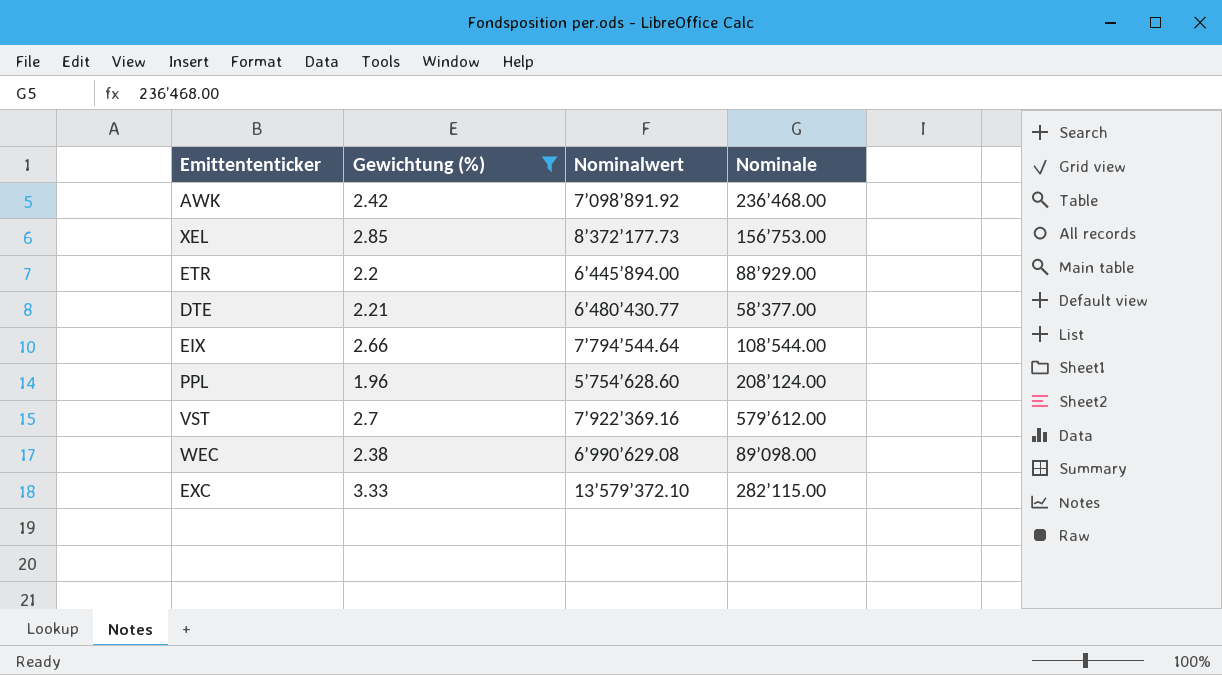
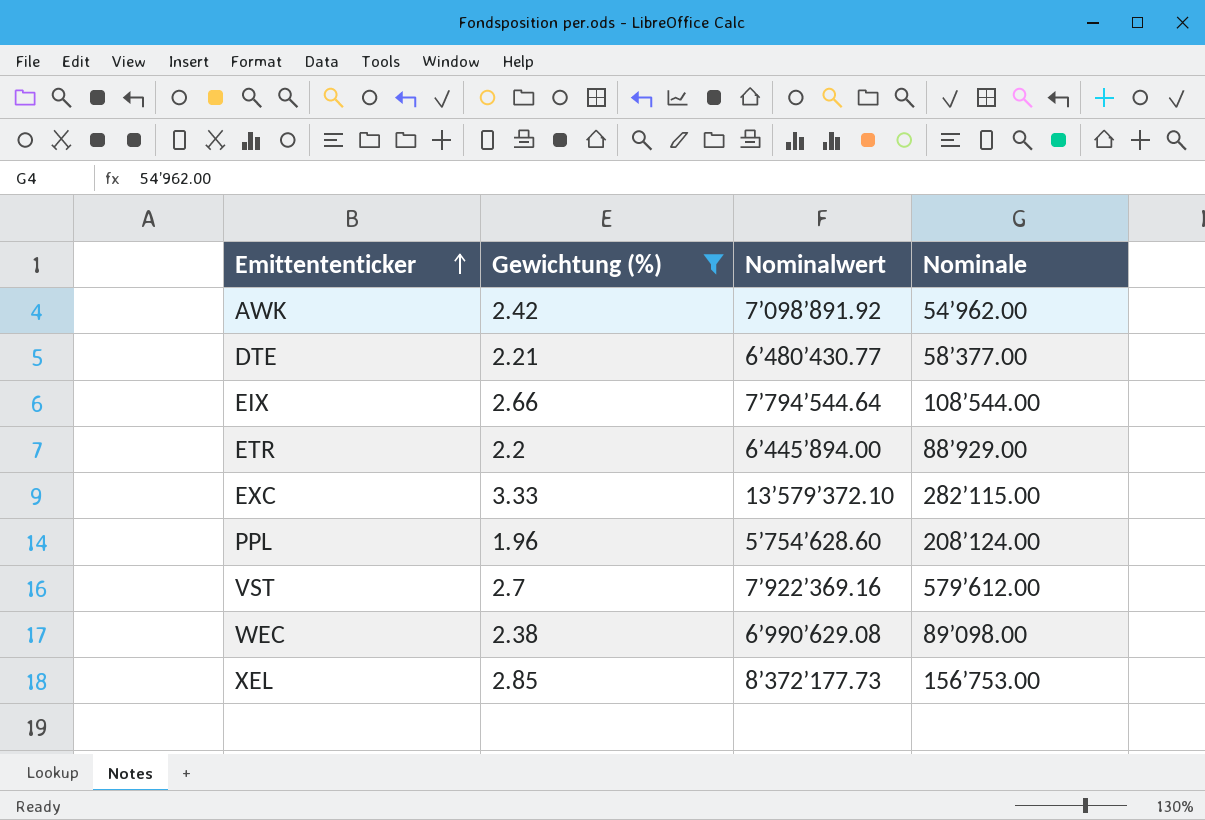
row order: none -> Emittententicker ascending
AWK | Nominale: 236’468.00 -> 54’962.00

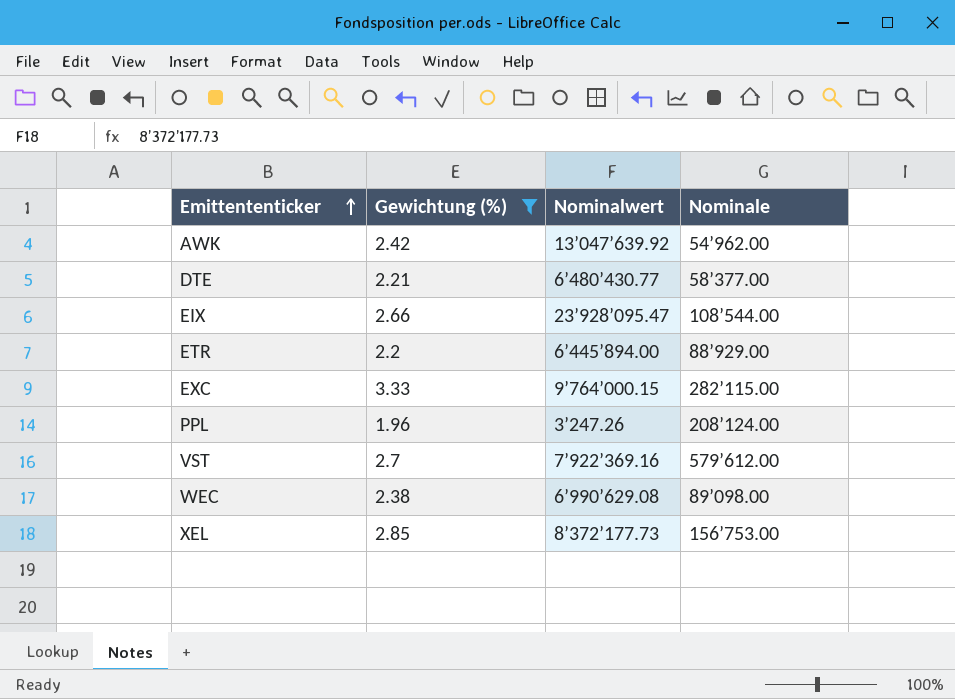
AWK | Nominalwert: 7’098’891.92 -> 13’047’639.92
EIX | Nominalwert: 7’794’544.64 -> 23’928’095.47
EXC | Nominalwert: 13’579’372.10 -> 9’764’000.15
PPL | Nominalwert: 5’754’628.60 -> 3’247.26

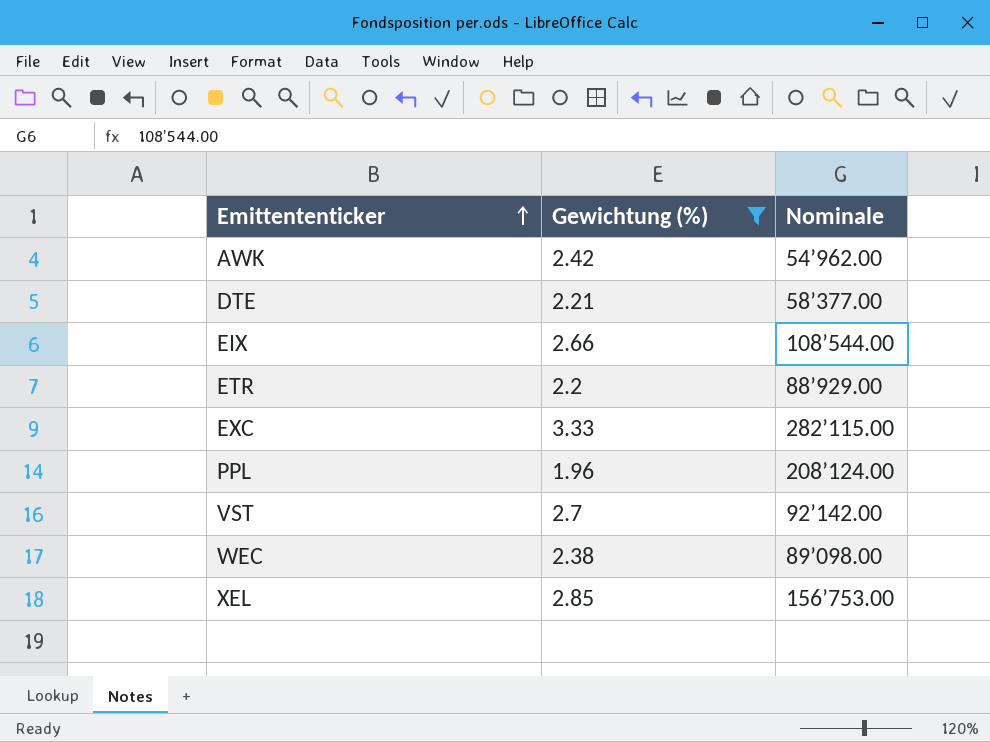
column Nominalwert | position: 3 -> none
VST | Nominale: 579’612.00 -> 92’142.00

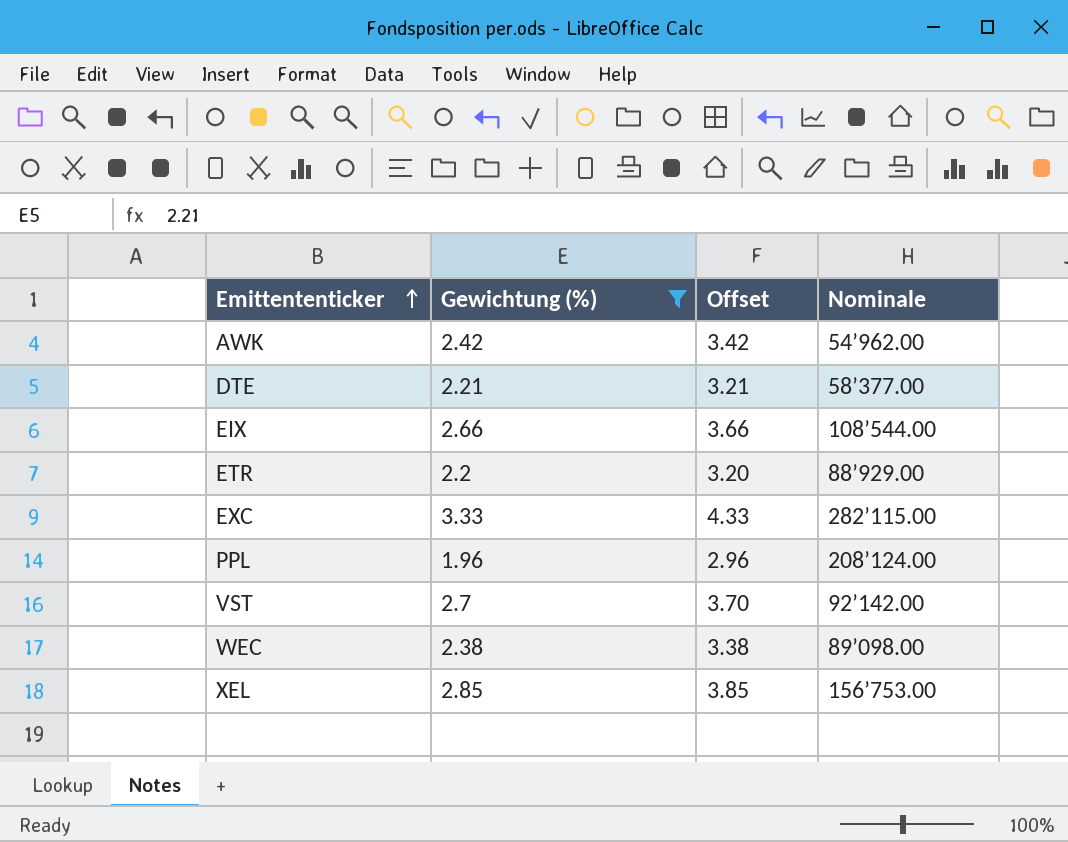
column Offset | formula: none -> [Gewichtung (%)] + 1

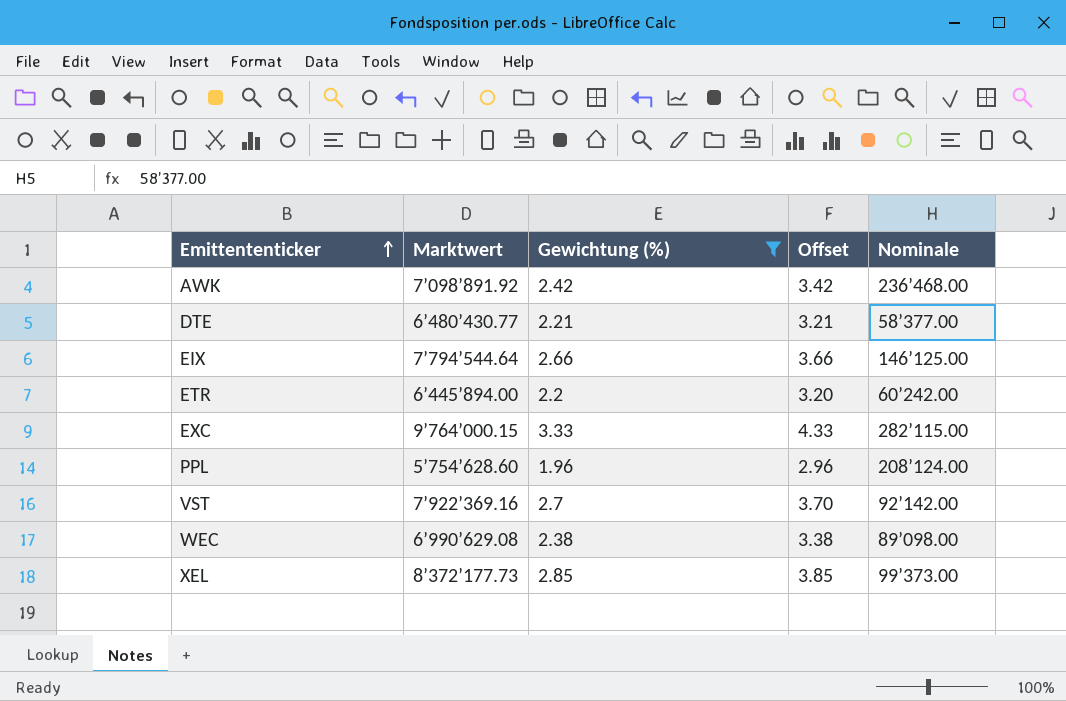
column Marktwert | position: none -> 2
AWK | Nominale: 54’962.00 -> 236’468.00
EIX | Nominale: 108’544.00 -> 146’125.00
ETR | Nominale: 88’929.00 -> 60’242.00
XEL | Nominale: 156’753.00 -> 99’373.00

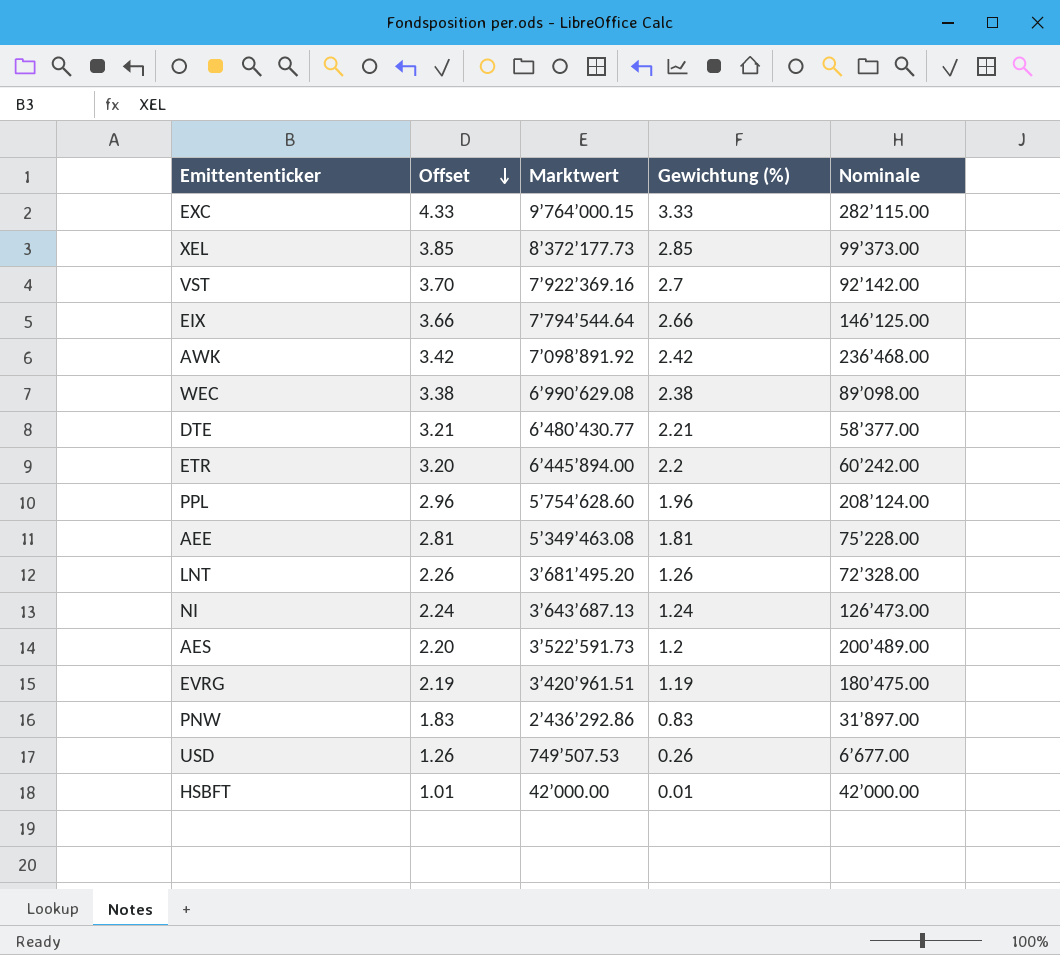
filter: Gewichtung (%) >= 1.96 -> none
row order: Emittententicker ascending -> Offset descending
column Offset | position: 4 -> 2

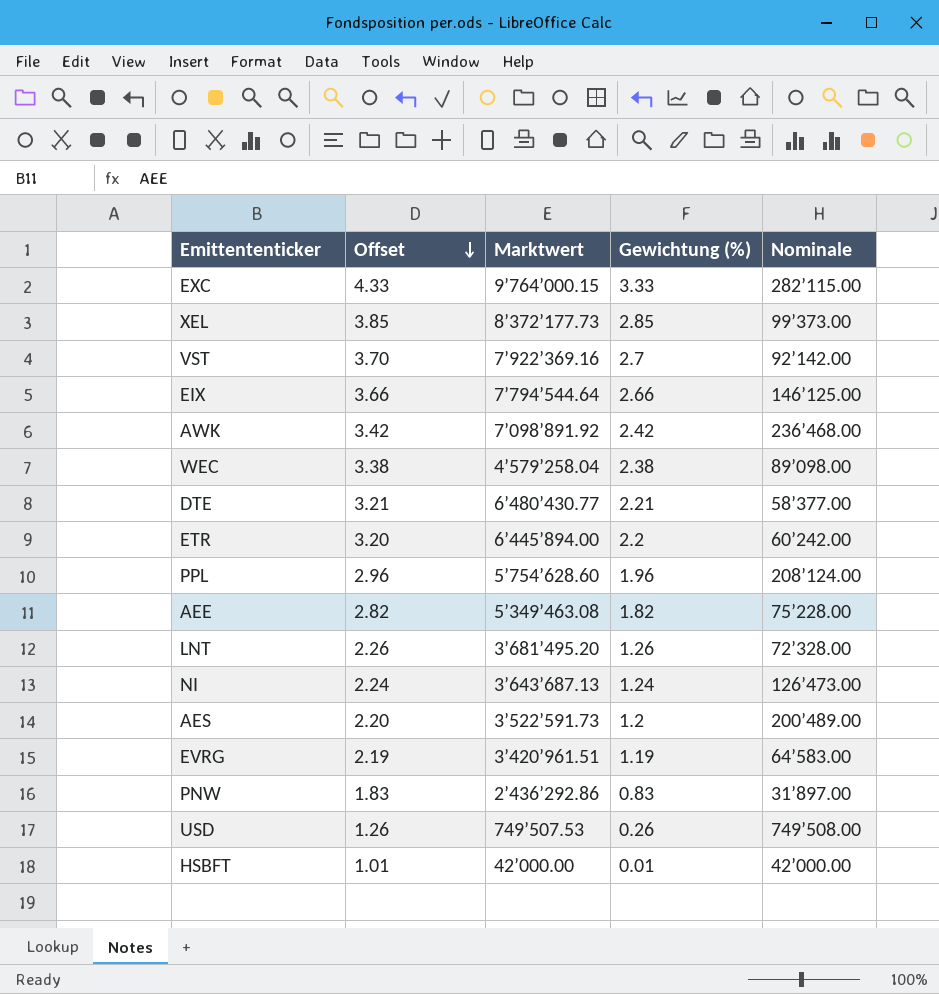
WEC | Marktwert: 6’990’629.08 -> 4’579’258.04
AEE | Offset: 2.81 -> 2.82
AEE | Gewichtung (%): 1.81 -> 1.82
EVRG | Nominale: 180’475.00 -> 64’583.00
USD | Nominale: 6’677.00 -> 749’508.00

